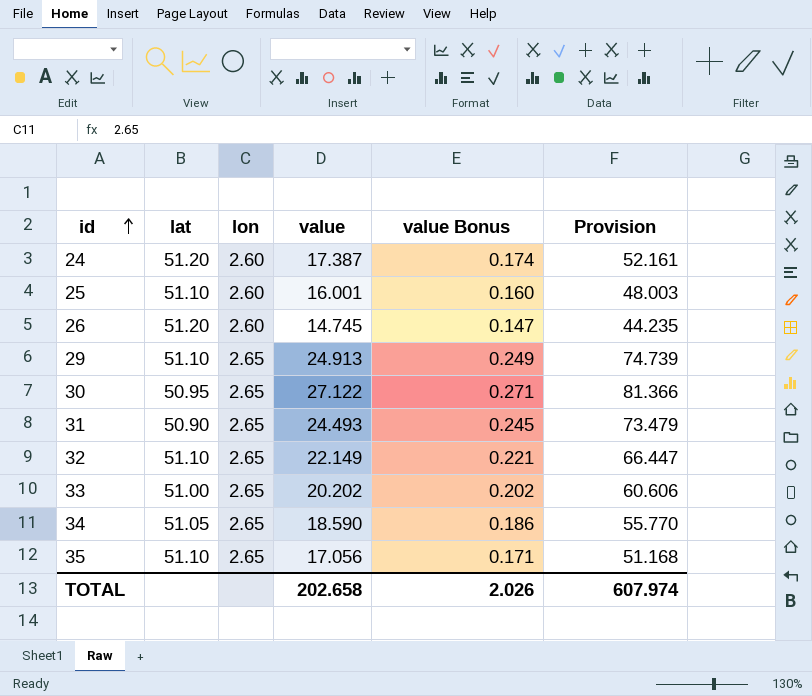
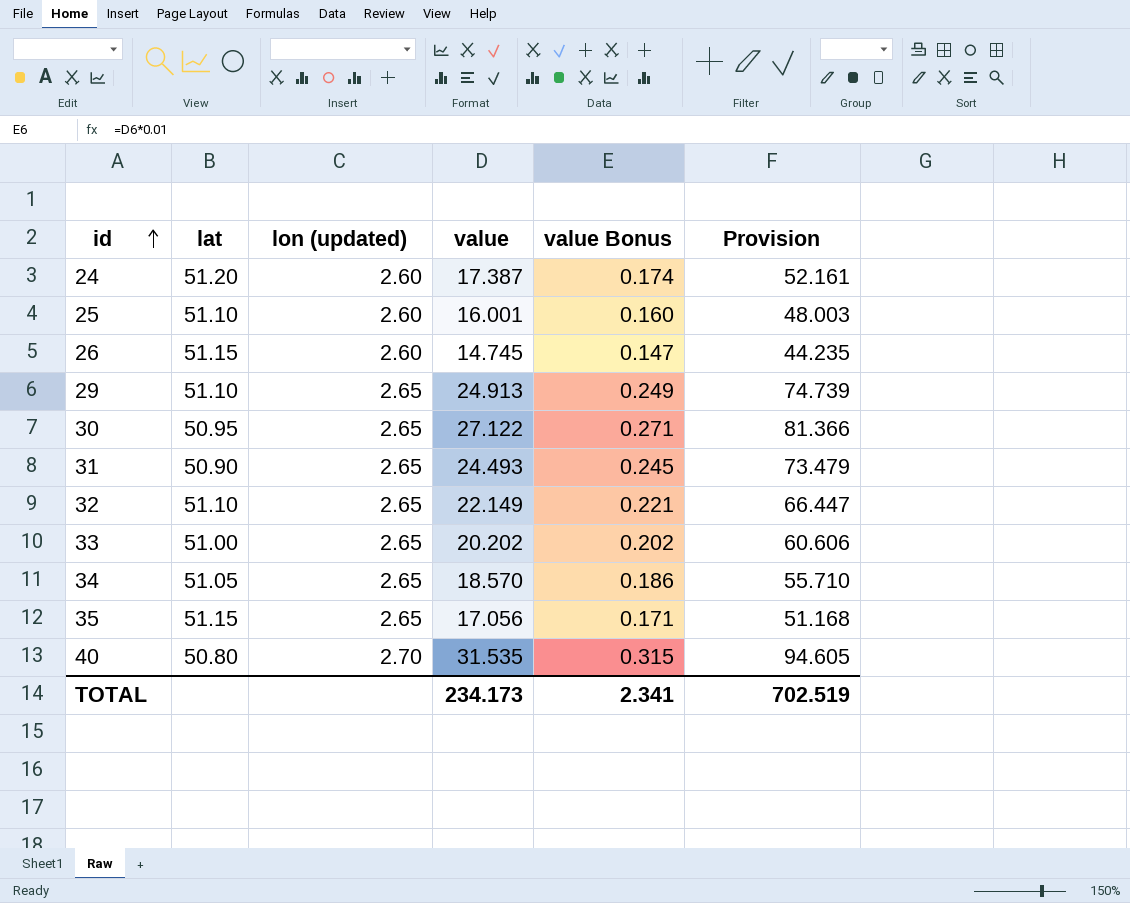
column name: lon -> lon (updated)
26 | lat: 51.20 -> 51.15
34 | value: 18.590 -> 18.570
34 | Provision: 55.770 -> 55.710
35 | lat: 51.10 -> 51.15
row 40: none -> 50.80 | 2.70 | 31.535 | 0.315 | 94.605
TOTAL | value: 202.658 -> 234.173
TOTAL | value Bonus: 2.026 -> 2.341
TOTAL | Provision: 607.974 -> 702.519

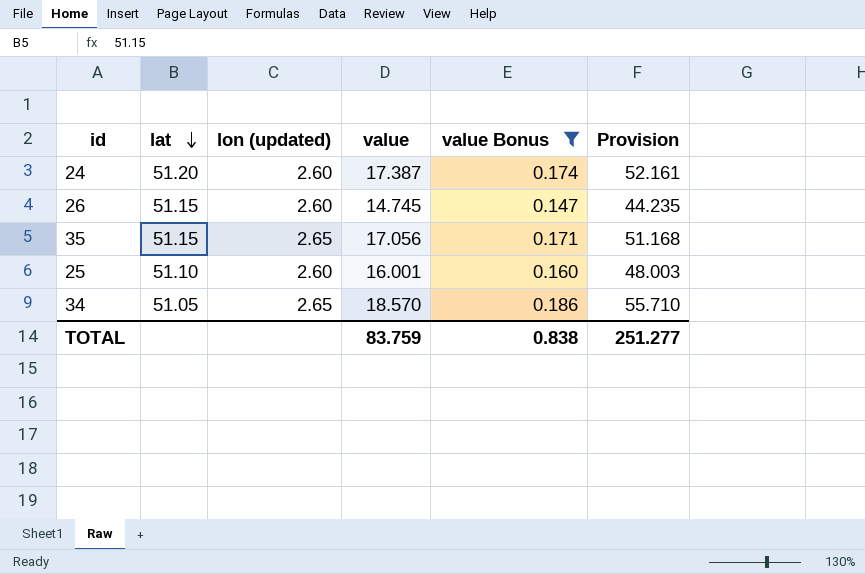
filter: none -> value Bonus <= 0.186
row order: id ascending -> lat descending
TOTAL | value: 234.173 -> 83.759
TOTAL | value Bonus: 2.341 -> 0.838
TOTAL | Provision: 702.519 -> 251.277

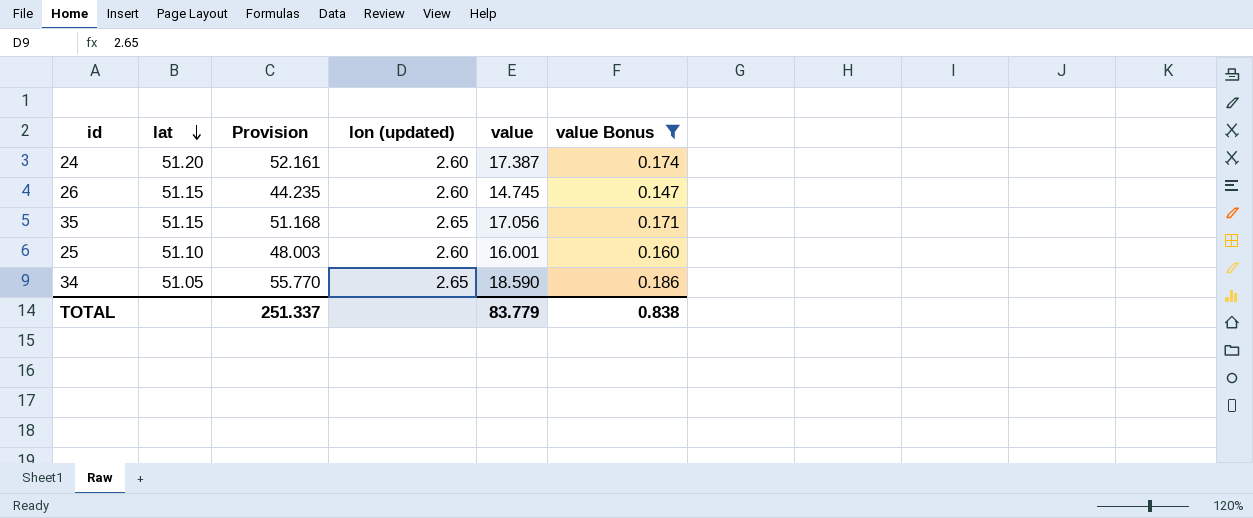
column Provision | position: 6 -> 3
34 | Provision: 55.710 -> 55.770
34 | value: 18.570 -> 18.590
TOTAL | Provision: 251.277 -> 251.337
TOTAL | value: 83.759 -> 83.779

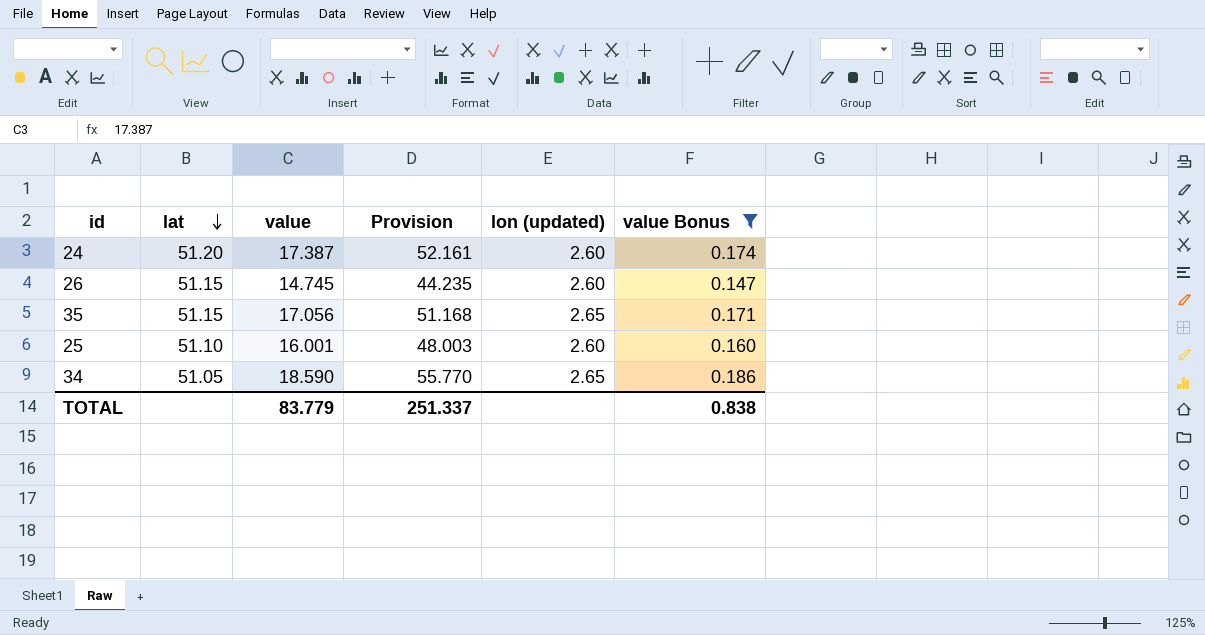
column value | position: 5 -> 3

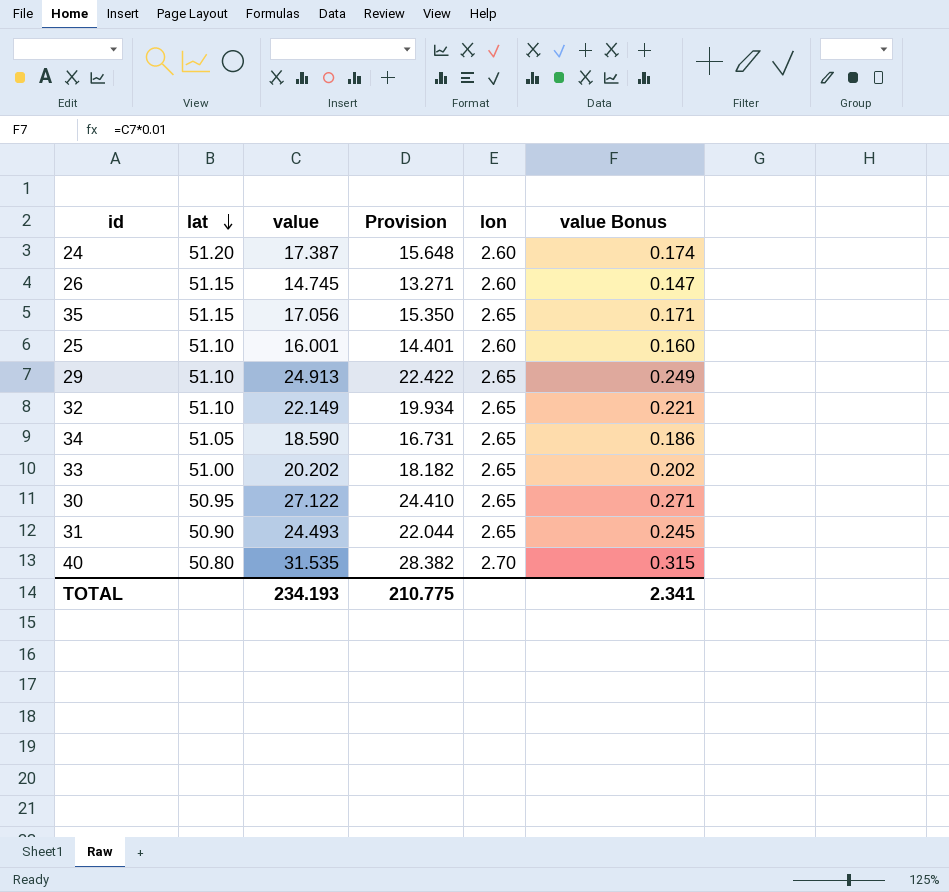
filter: value Bonus <= 0.186 -> none
column Provision | formula: [value] * 3 -> [value] * 0.9
column name: lon (updated) -> lon
TOTAL | value: 83.779 -> 234.193
TOTAL | Provision: 251.337 -> 210.775
TOTAL | value Bonus: 0.838 -> 2.341

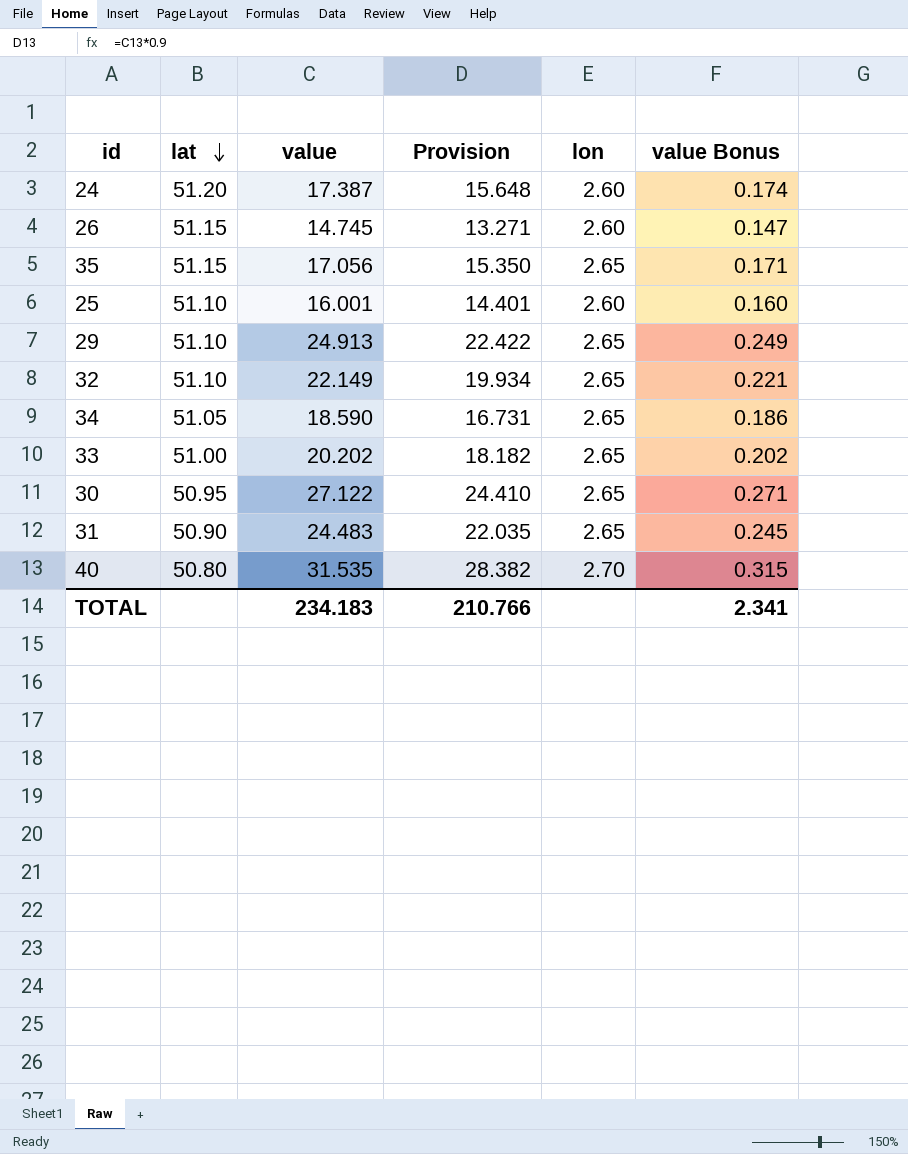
31 | value: 24.493 -> 24.483
31 | Provision: 22.044 -> 22.035
TOTAL | value: 234.193 -> 234.183
TOTAL | Provision: 210.775 -> 210.766

